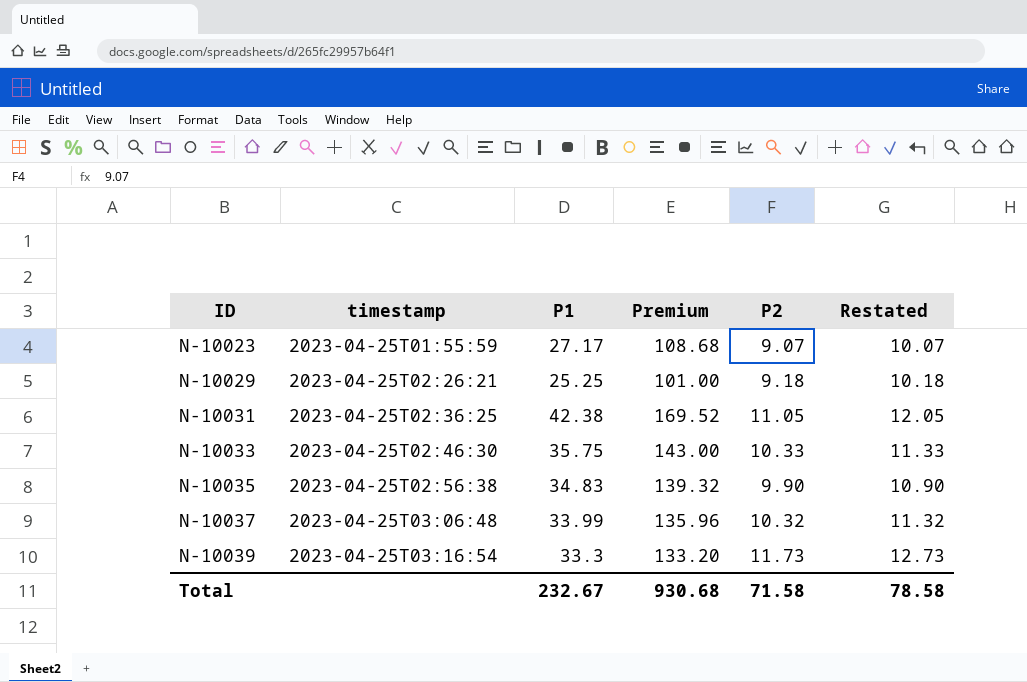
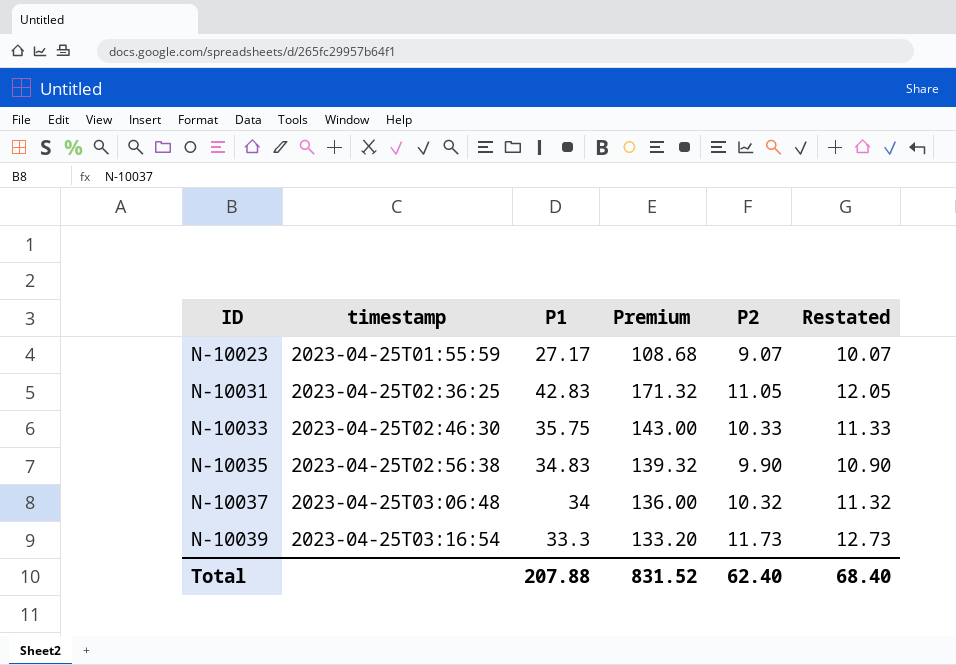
row N-10029: 2023-04-25T02:26:21 | 25.25 | 101.00 | 9.18 | 10.18 -> none
N-10031 | P1: 42.38 -> 42.83
N-10031 | Premium: 169.52 -> 171.32
N-10037 | P1: 33.99 -> 34
N-10037 | Premium: 135.96 -> 136.00
Total | P1: 232.67 -> 207.88
Total | Premium: 930.68 -> 831.52
Total | P2: 71.58 -> 62.40
Total | Restated: 78.58 -> 68.40

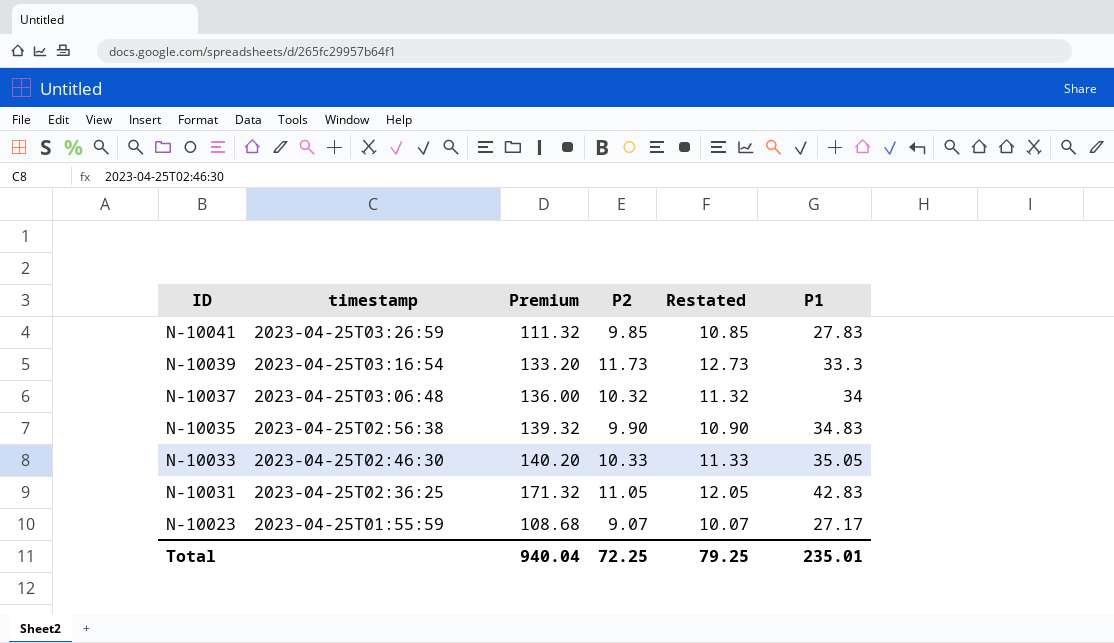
row order: ID ascending -> ID descending
column P1 | position: 3 -> 6
row N-10041: none -> 2023-04-25T03:26:59 | 111.32 | 9.85 | 10.85 | 27.83
N-10033 | Premium: 143.00 -> 140.20
N-10033 | P1: 35.75 -> 35.05
Total | Premium: 831.52 -> 940.04
Total | P2: 62.40 -> 72.25
Total | Restated: 68.40 -> 79.25
Total | P1: 207.88 -> 235.01

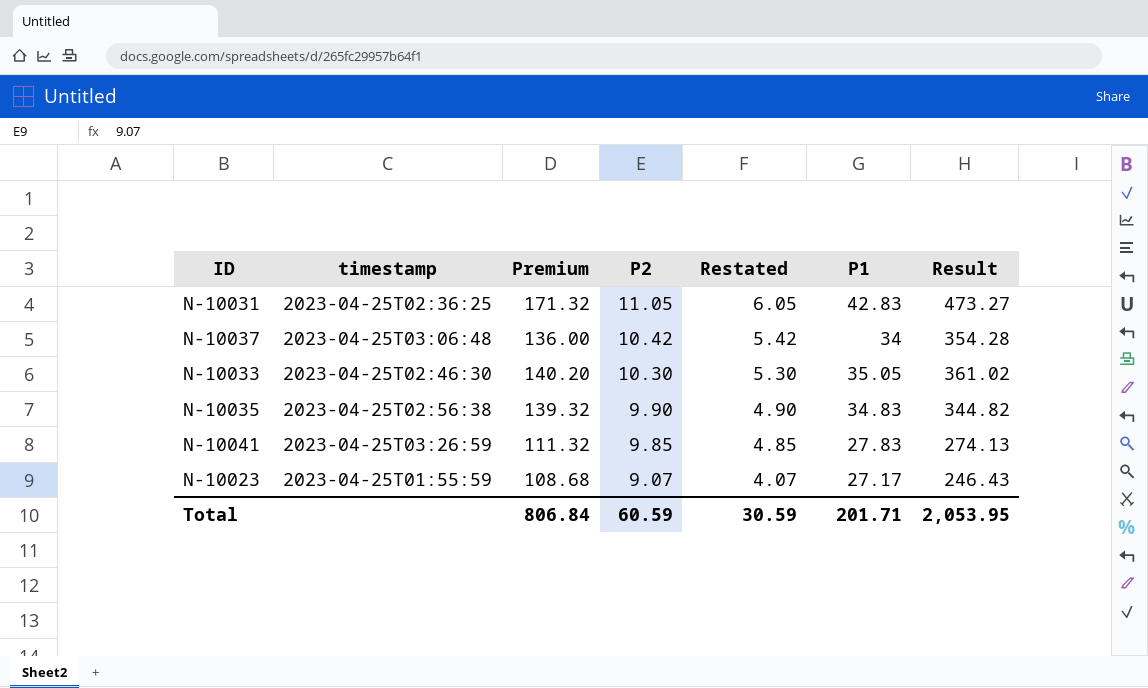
row order: ID descending -> P2 descending
column Restated | formula: [P2] + 1 -> [P2] - 5
column Result | formula: none -> [P2] * [P1]
row N-10039: 2023-04-25T03:16:54 | 133.20 | 11.73 | 12.73 | 33.3 -> none
N-10037 | P2: 10.32 -> 10.42
N-10033 | P2: 10.33 -> 10.30
Total | Premium: 940.04 -> 806.84
Total | P2: 72.25 -> 60.59
Total | Restated: 79.25 -> 30.59
Total | P1: 235.01 -> 201.71

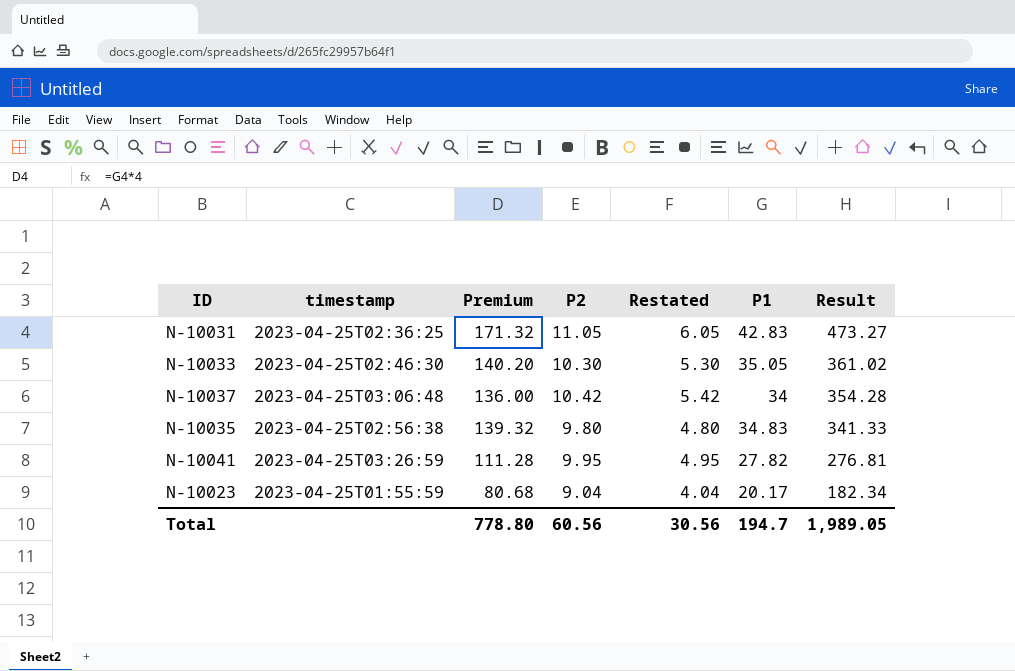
row order: P2 descending -> Result descending
N-10035 | P2: 9.90 -> 9.80
N-10035 | Restated: 4.90 -> 4.80
N-10035 | Result: 344.82 -> 341.33
N-10041 | Premium: 111.32 -> 111.28
N-10041 | P2: 9.85 -> 9.95
N-10041 | Restated: 4.85 -> 4.95
N-10041 | P1: 27.83 -> 27.82
N-10041 | Result: 274.13 -> 276.81
N-10023 | Premium: 108.68 -> 80.68
N-10023 | P2: 9.07 -> 9.04
N-10023 | Restated: 4.07 -> 4.04
N-10023 | P1: 27.17 -> 20.17
N-10023 | Result: 246.43 -> 182.34
Total | Premium: 806.84 -> 778.80
Total | P2: 60.59 -> 60.56
Total | Restated: 30.59 -> 30.56
Total | P1: 201.71 -> 194.7
Total | Result: 2,053.95 -> 1,989.05

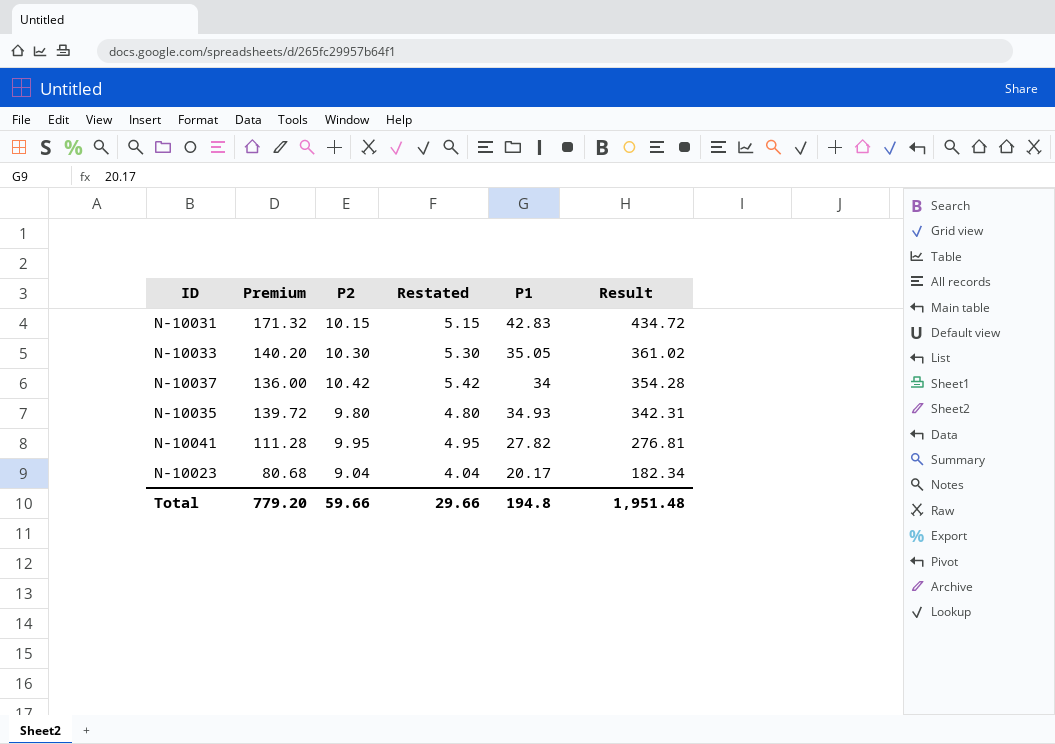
column timestamp | position: 2 -> none
N-10031 | P2: 11.05 -> 10.15
N-10031 | Restated: 6.05 -> 5.15
N-10031 | Result: 473.27 -> 434.72
N-10035 | Premium: 139.32 -> 139.72
N-10035 | P1: 34.83 -> 34.93
N-10035 | Result: 341.33 -> 342.31
Total | Premium: 778.80 -> 779.20
Total | P2: 60.56 -> 59.66
Total | Restated: 30.56 -> 29.66
Total | P1: 194.7 -> 194.8
Total | Result: 1,989.05 -> 1,951.48

